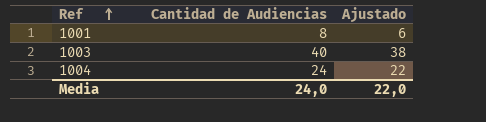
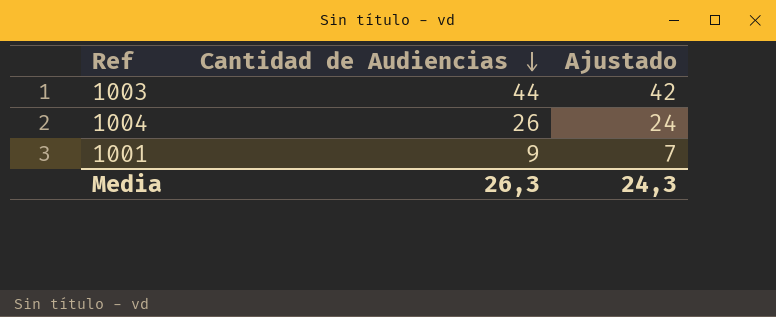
row order: Ref ascending -> Cantidad de Audiencias descending
1003 | Cantidad de Audiencias: 40 -> 44
1003 | Ajustado: 38 -> 42
1004 | Cantidad de Audiencias: 24 -> 26
1004 | Ajustado: 22 -> 24
1001 | Cantidad de Audiencias: 8 -> 9
1001 | Ajustado: 6 -> 7
Media | Cantidad de Audiencias: 24,0 -> 26,3
Media | Ajustado: 22,0 -> 24,3

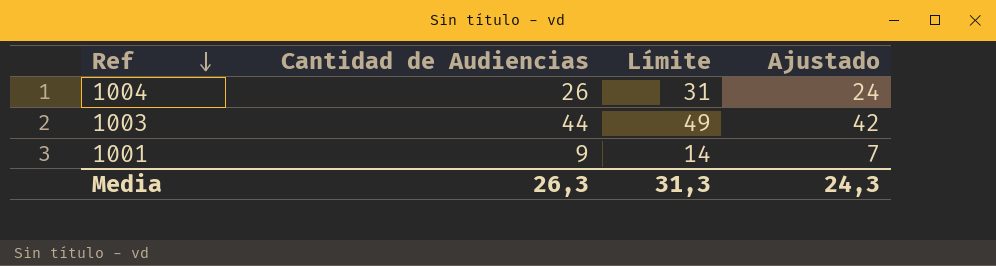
row order: Cantidad de Audiencias descending -> Ref descending
column Límite | formula: none -> [Cantidad de Audiencias] + 5

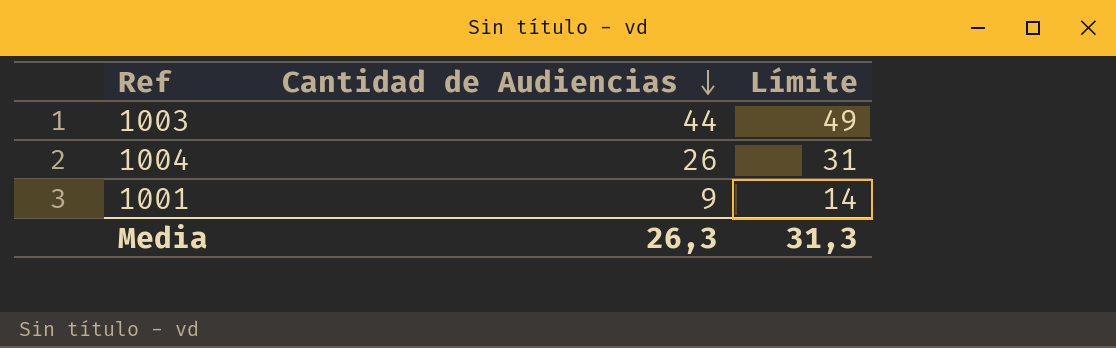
row order: Ref descending -> Cantidad de Audiencias descending
column Ajustado | formula: [Cantidad de Audiencias] - 2 -> none

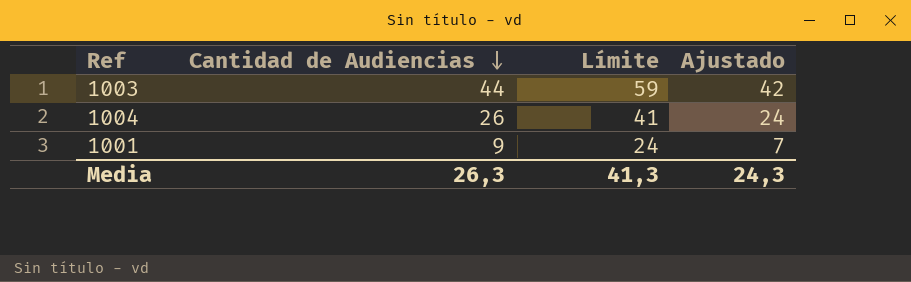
column Límite | formula: [Cantidad de Audiencias] + 5 -> [Cantidad de Audiencias] + 15
column Ajustado | formula: none -> [Cantidad de Audiencias] - 2
Media | Límite: 31,3 -> 41,3

